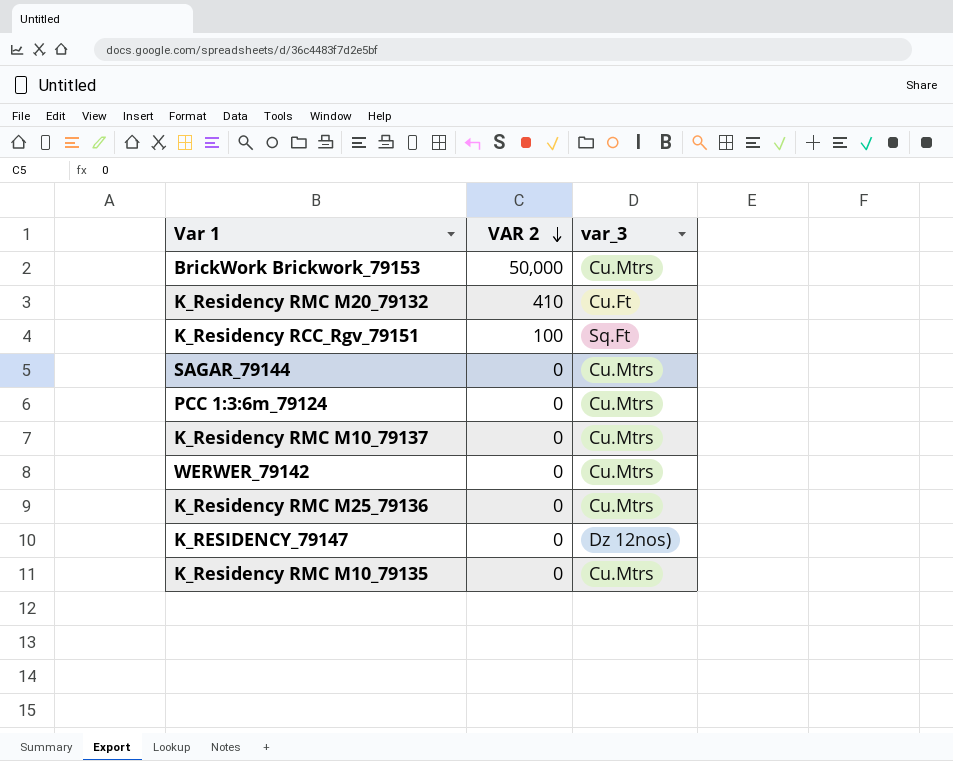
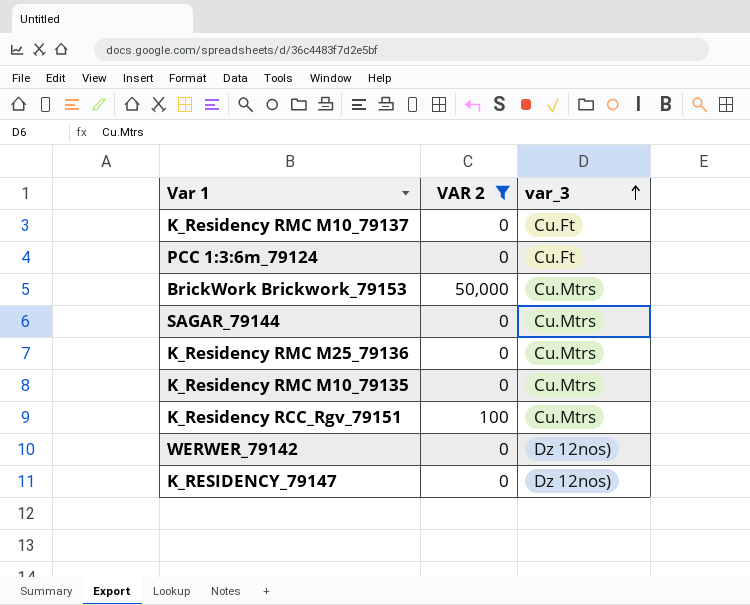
filter: none -> VAR 2 != 410
row order: VAR 2 descending -> var_3 ascending
K_Residency RMC M10_79137 | var_3: Cu.Mtrs -> Cu.Ft
PCC 1:3:6m_79124 | var_3: Cu.Mtrs -> Cu.Ft
K_Residency RCC_Rgv_79151 | var_3: Sq.Ft -> Cu.Mtrs
WERWER_79142 | var_3: Cu.Mtrs -> Dz 12nos)

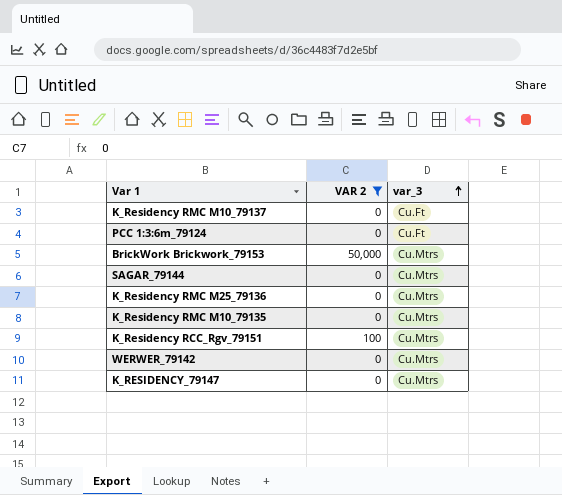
WERWER_79142 | var_3: Dz 12nos) -> Cu.Mtrs
K_RESIDENCY_79147 | var_3: Dz 12nos) -> Cu.Mtrs

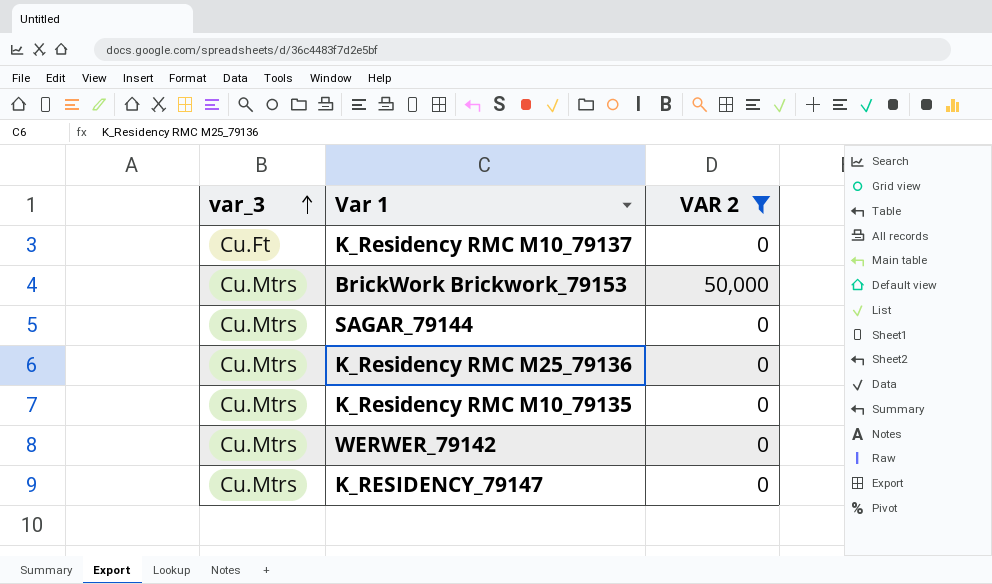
column var_3 | position: 3 -> 1
row PCC 1:3:6m_79124: 0 | Cu.Ft -> none
row K_Residency RCC_Rgv_79151: 100 | Cu.Mtrs -> none

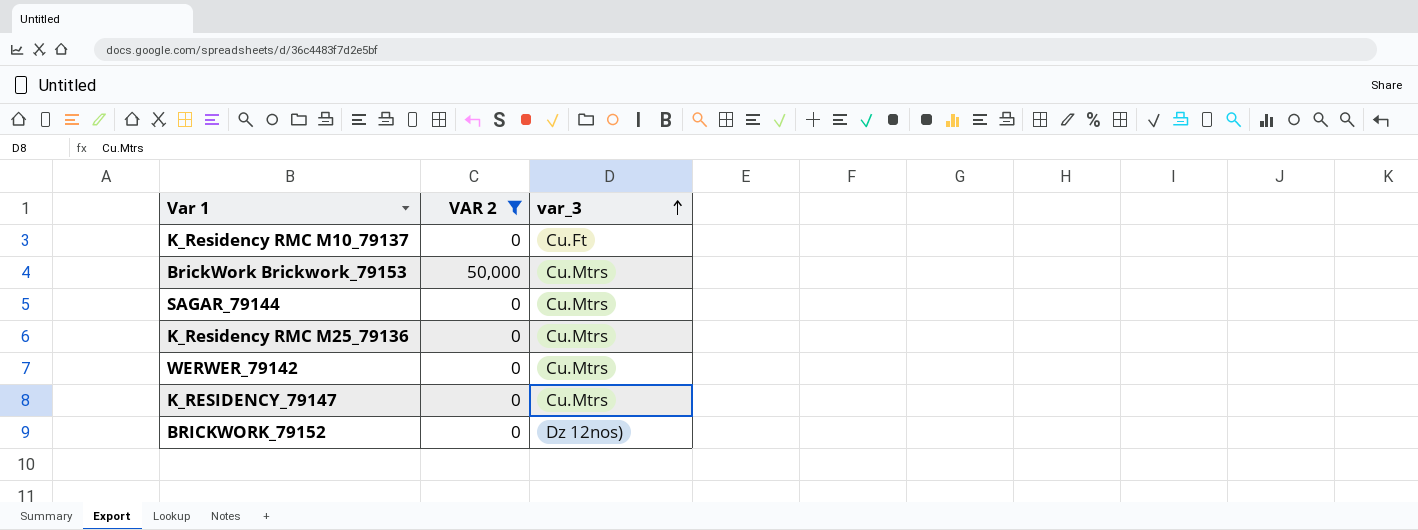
column var_3 | position: 1 -> 3
row K_Residency RMC M10_79135: Cu.Mtrs | 0 -> none
row BRICKWORK_79152: none -> 0 | Dz 12nos)

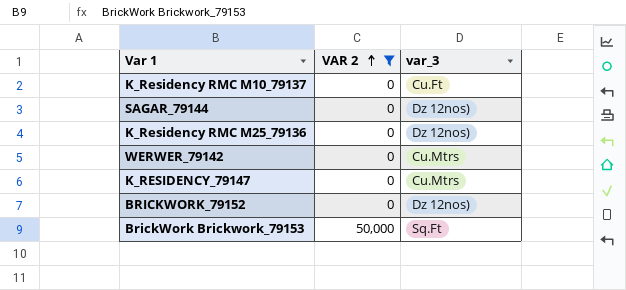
row order: var_3 ascending -> VAR 2 ascending
SAGAR_79144 | var_3: Cu.Mtrs -> Dz 12nos)
K_Residency RMC M25_79136 | var_3: Cu.Mtrs -> Dz 12nos)
BrickWork Brickwork_79153 | var_3: Cu.Mtrs -> Sq.Ft

